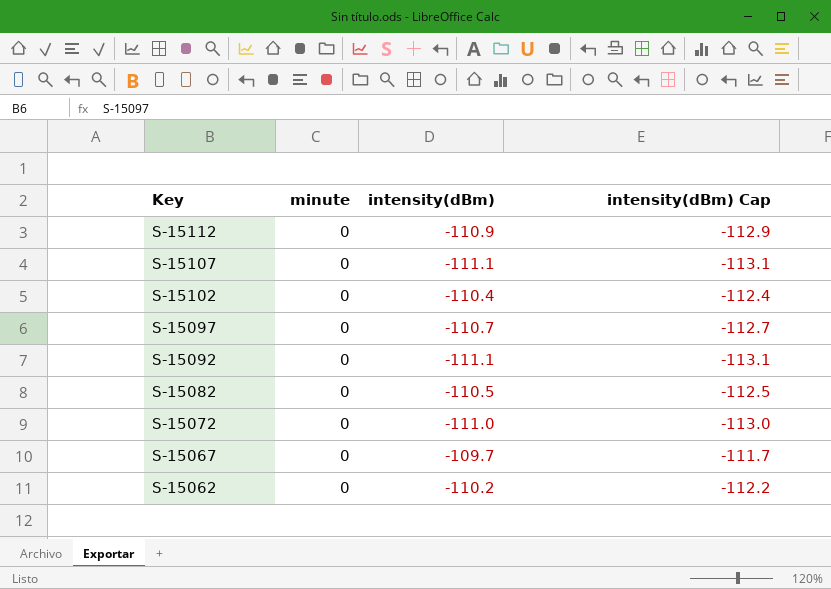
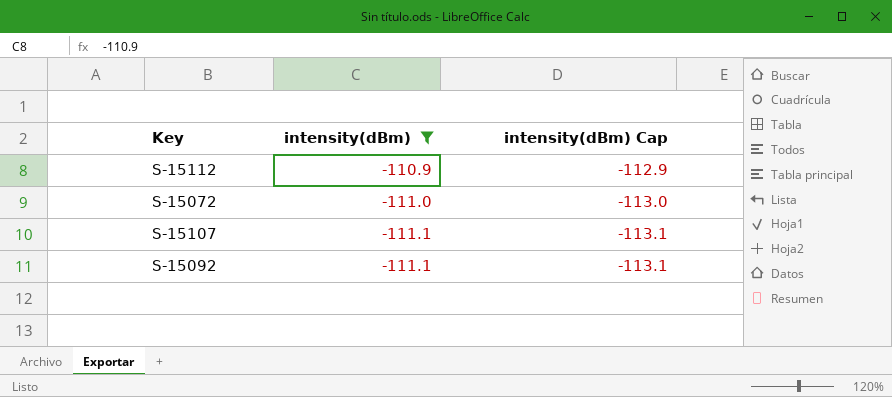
filter: none -> intensity(dBm) <= -110.9
row order: Key descending -> intensity(dBm) descending
column minute | position: 2 -> none

